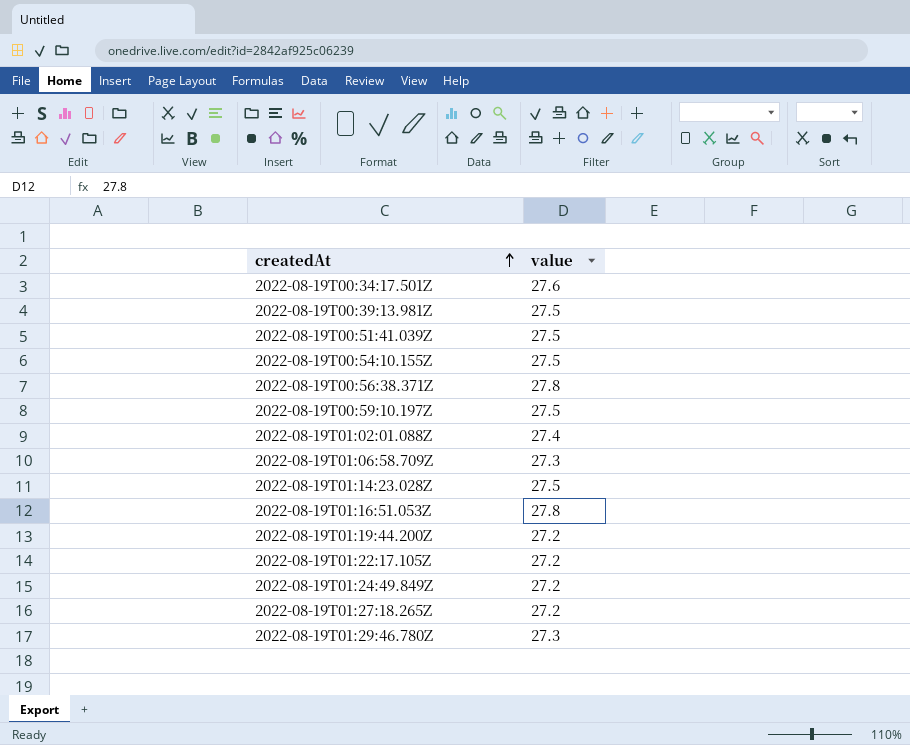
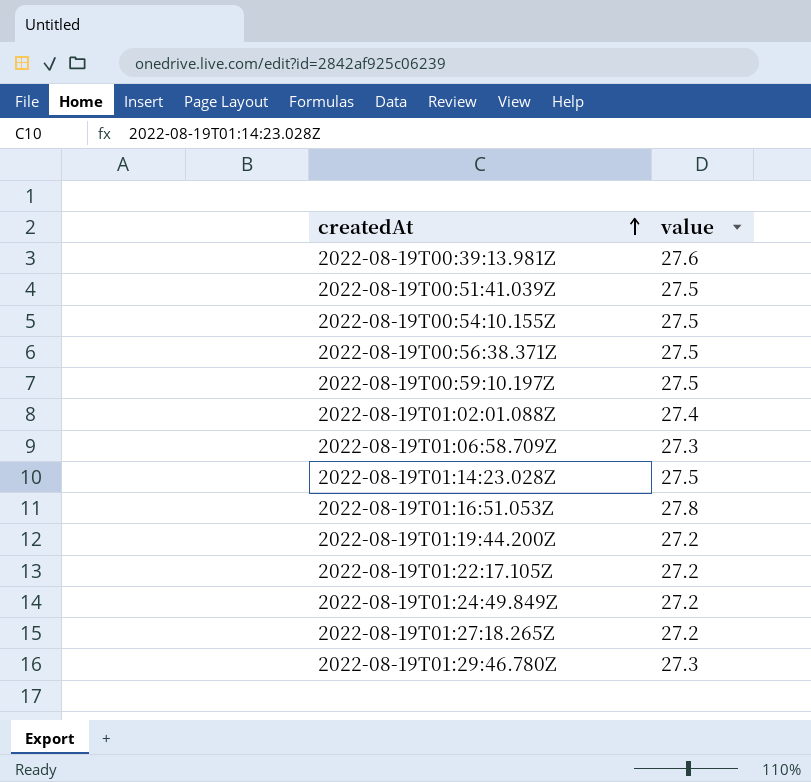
row 2022-08-19T00:34:17.501Z: 27.6 -> none
2022-08-19T00:39:13.981Z | value: 27.5 -> 27.6
2022-08-19T00:56:38.371Z | value: 27.8 -> 27.5

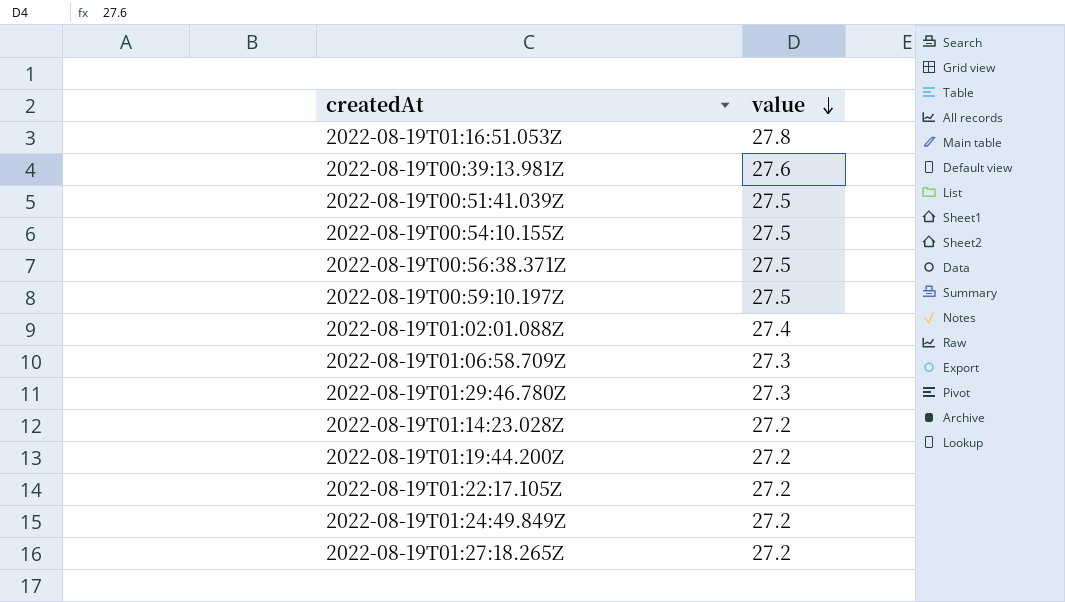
row order: createdAt ascending -> value descending
2022-08-19T01:14:23.028Z | value: 27.5 -> 27.2

